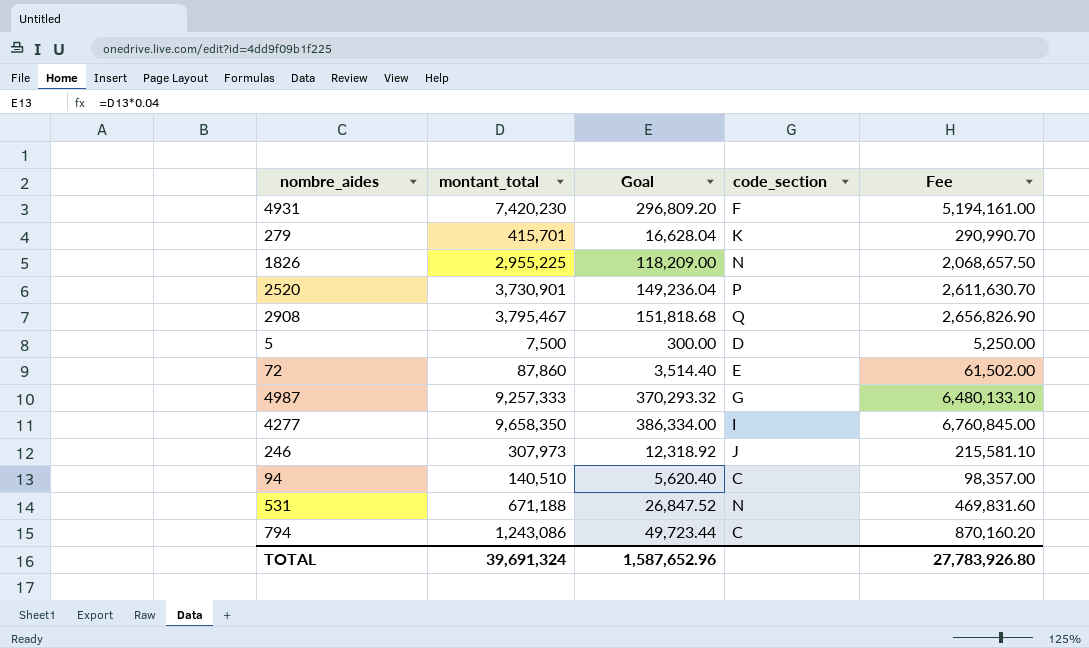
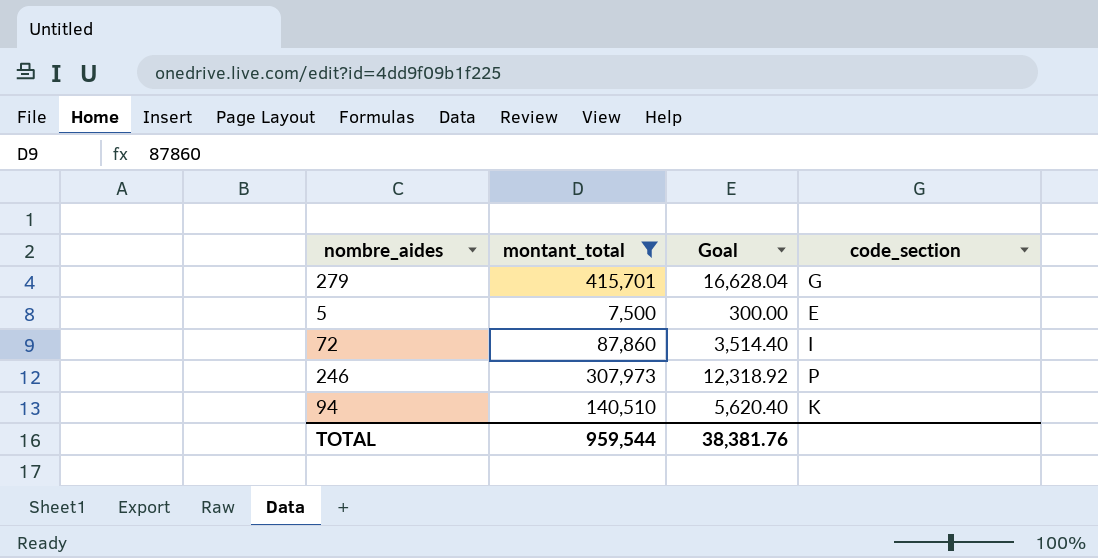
filter: none -> montant_total <= 415,701
column Fee | formula: [montant_total] * 0.7 -> none
279 | code_section: K -> G
5 | code_section: D -> E
72 | code_section: E -> I
246 | code_section: J -> P
94 | code_section: C -> K
TOTAL | montant_total: 39,691,324 -> 959,544
TOTAL | Goal: 1,587,652.96 -> 38,381.76

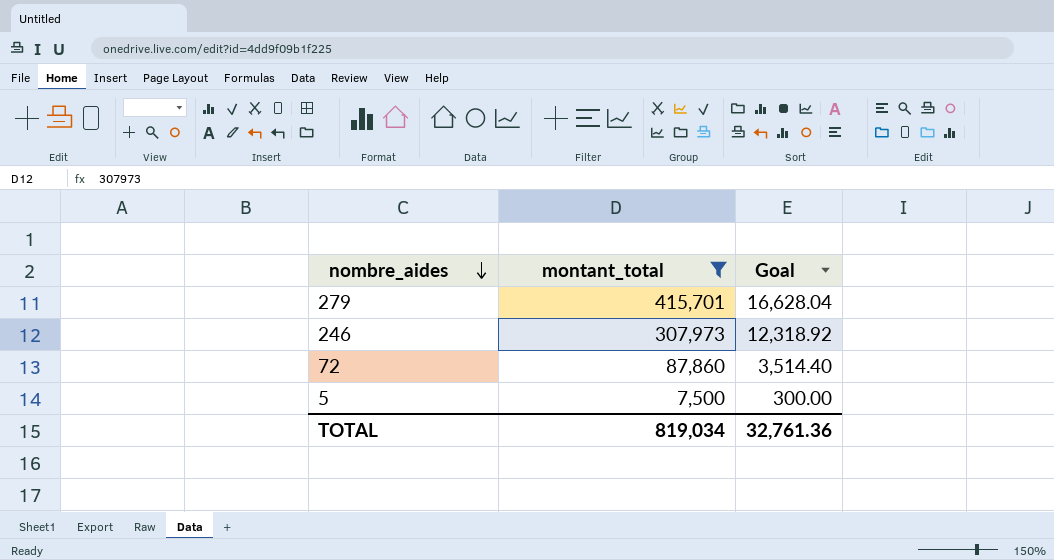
row order: none -> nombre_aides descending
column code_section | position: 4 -> none
row 94: 140,510 | 5,620.40 | K -> none
TOTAL | montant_total: 959,544 -> 819,034
TOTAL | Goal: 38,381.76 -> 32,761.36

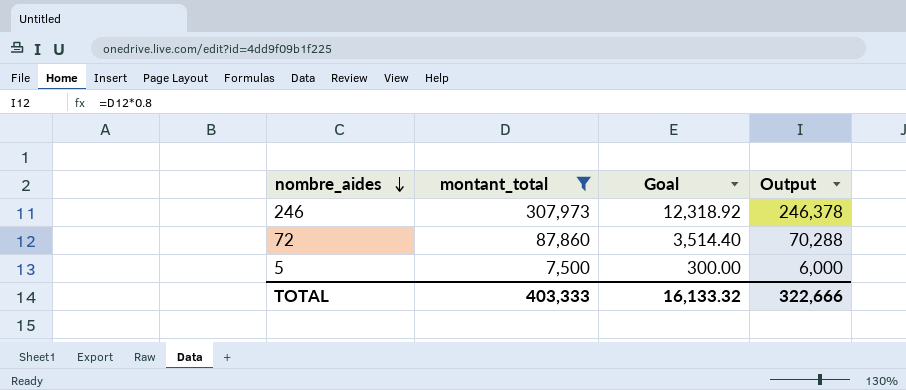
column Output | formula: none -> [montant_total] * 0.8
row 279: 415,701 | 16,628.04 -> none
TOTAL | montant_total: 819,034 -> 403,333
TOTAL | Goal: 32,761.36 -> 16,133.32

